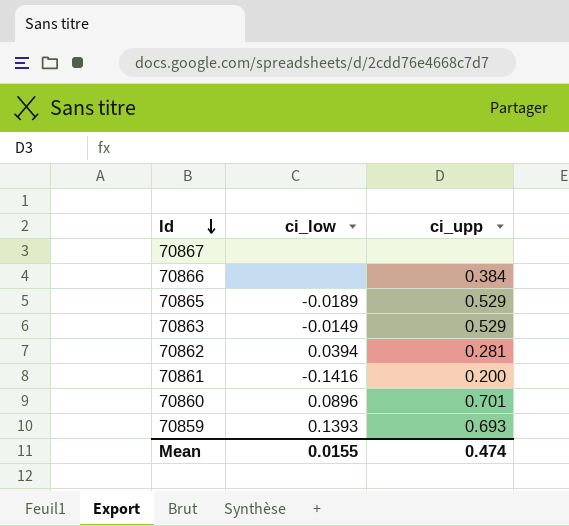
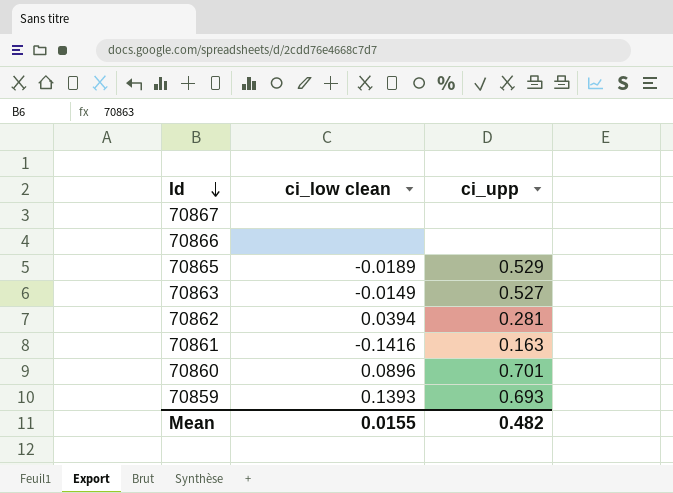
column name: ci_low -> ci_low clean
70866 | ci_upp: 0.384 -> none
70863 | ci_upp: 0.529 -> 0.527
70861 | ci_upp: 0.200 -> 0.163
Mean | ci_upp: 0.474 -> 0.482

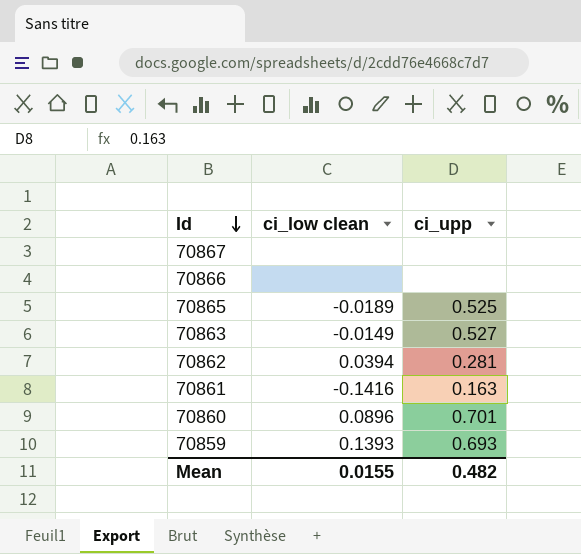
70865 | ci_upp: 0.529 -> 0.525

